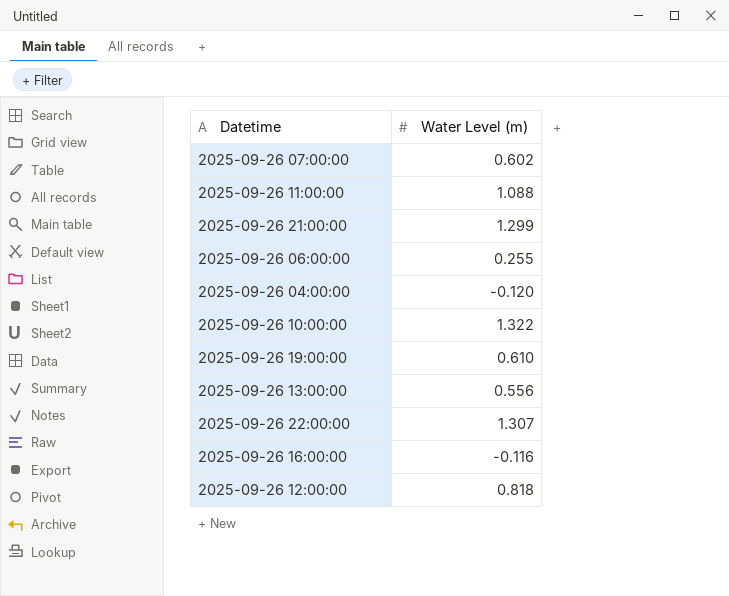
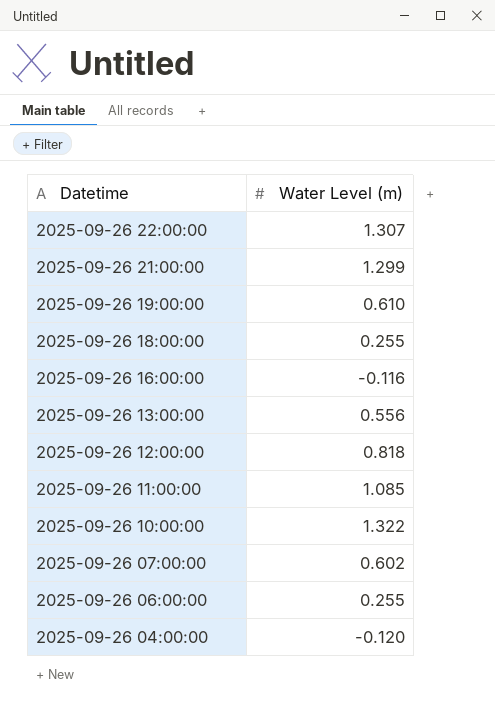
row order: none -> Datetime descending
row 2025-09-26 18:00:00: none -> 0.255
2025-09-26 11:00:00 | Water Level (m): 1.088 -> 1.085

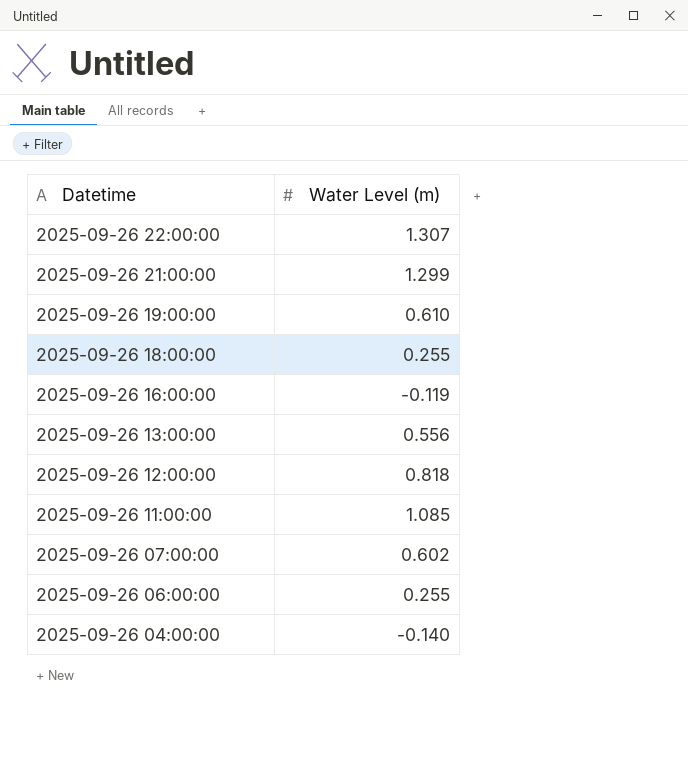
row 2025-09-26 10:00:00: 1.322 -> none
2025-09-26 16:00:00 | Water Level (m): -0.116 -> -0.119
2025-09-26 04:00:00 | Water Level (m): -0.120 -> -0.140

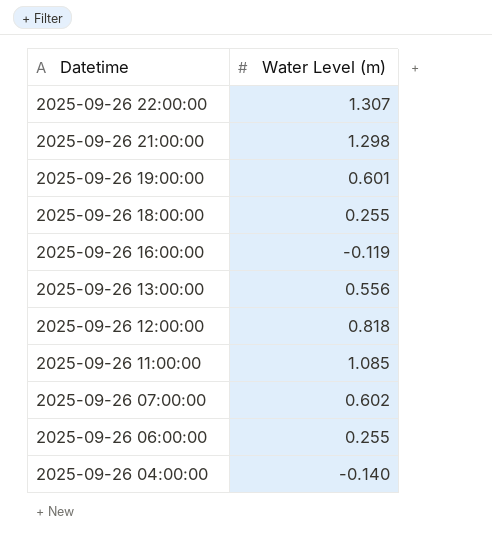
2025-09-26 21:00:00 | Water Level (m): 1.299 -> 1.298
2025-09-26 19:00:00 | Water Level (m): 0.610 -> 0.601

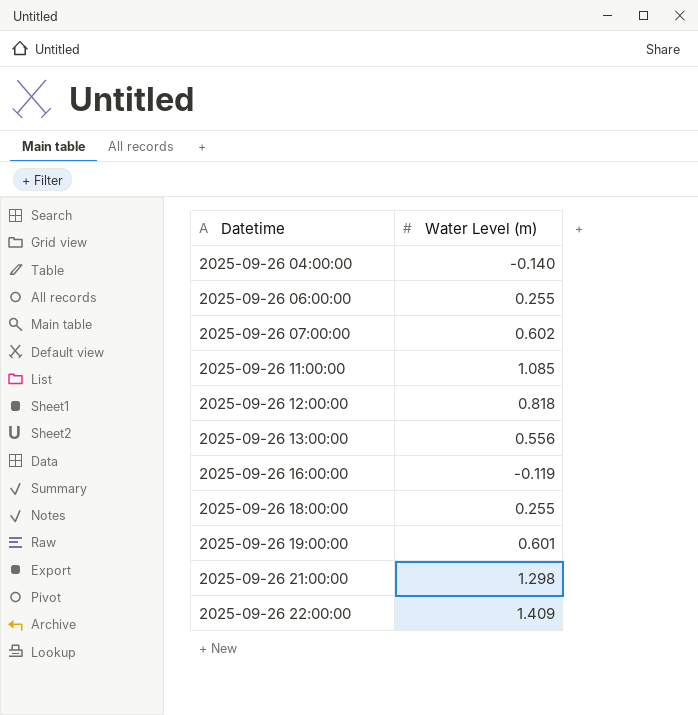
row order: Datetime descending -> Datetime ascending
2025-09-26 22:00:00 | Water Level (m): 1.307 -> 1.409

